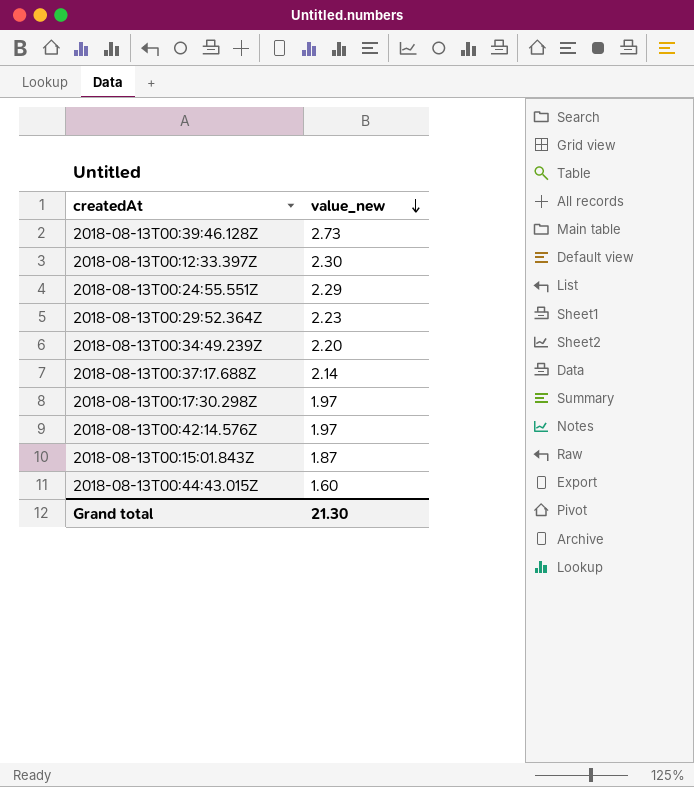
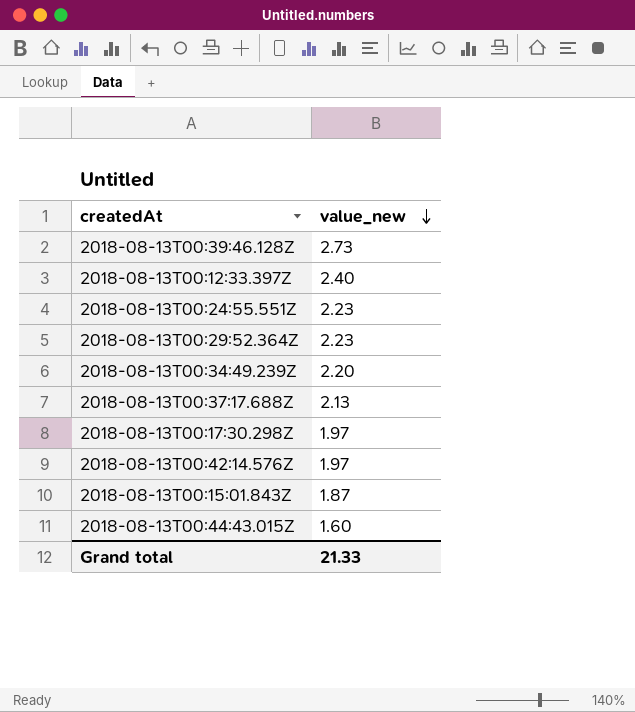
2018-08-13T00:12:33.397Z | value_new: 2.30 -> 2.40
2018-08-13T00:24:55.551Z | value_new: 2.29 -> 2.23
2018-08-13T00:37:17.688Z | value_new: 2.14 -> 2.13
Grand total | value_new: 21.30 -> 21.33

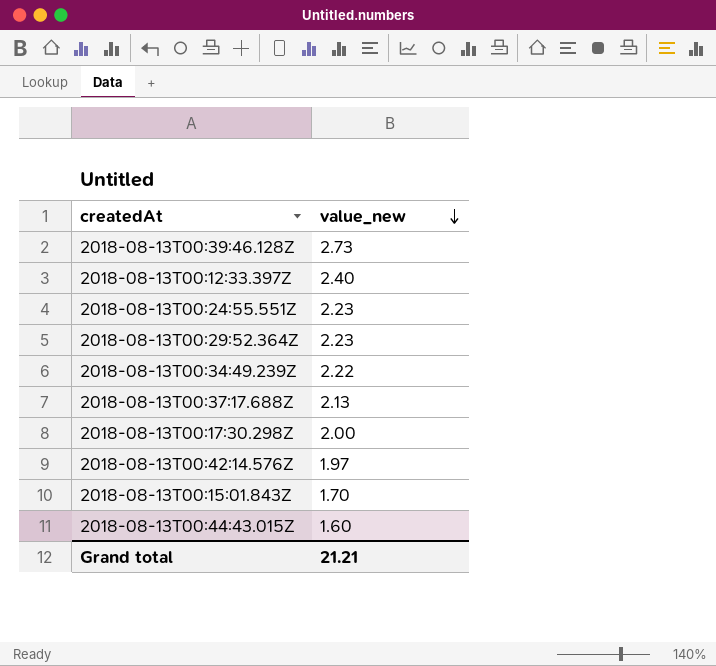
2018-08-13T00:34:49.239Z | value_new: 2.20 -> 2.22
2018-08-13T00:17:30.298Z | value_new: 1.97 -> 2.00
2018-08-13T00:15:01.843Z | value_new: 1.87 -> 1.70
Grand total | value_new: 21.33 -> 21.21

